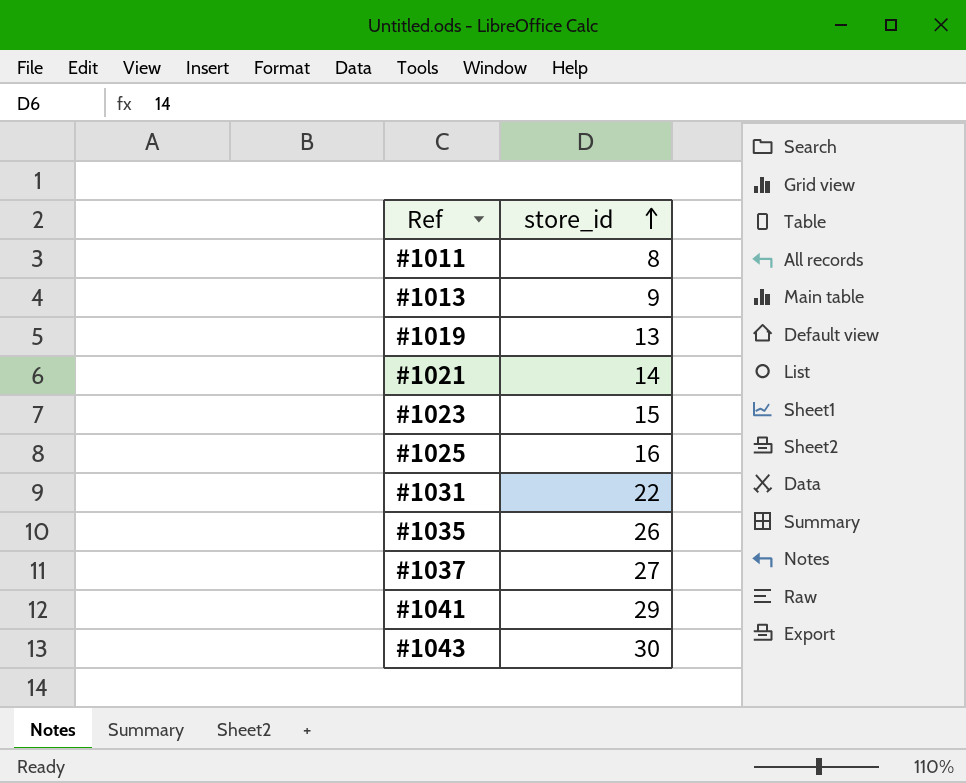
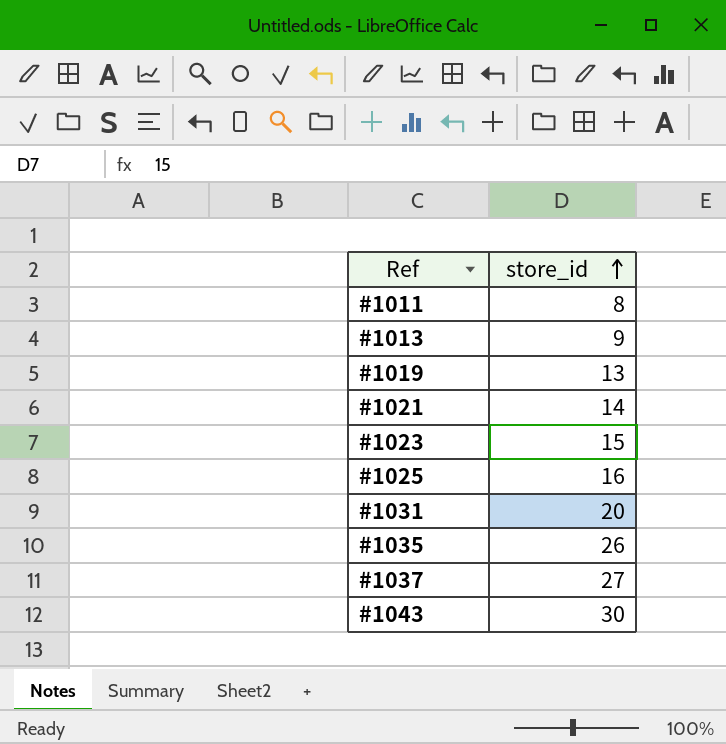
row #1041: 29 -> none
#1031 | store_id: 22 -> 20

